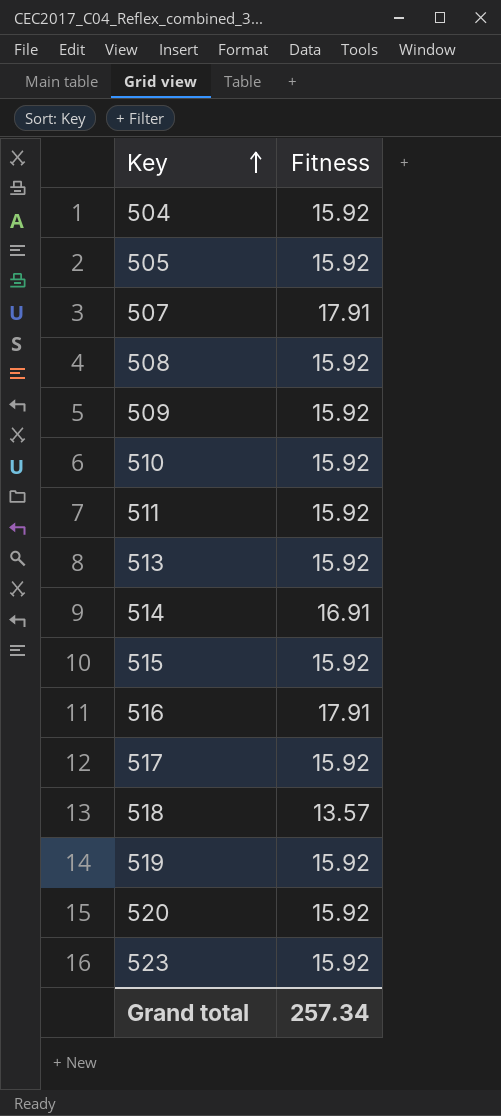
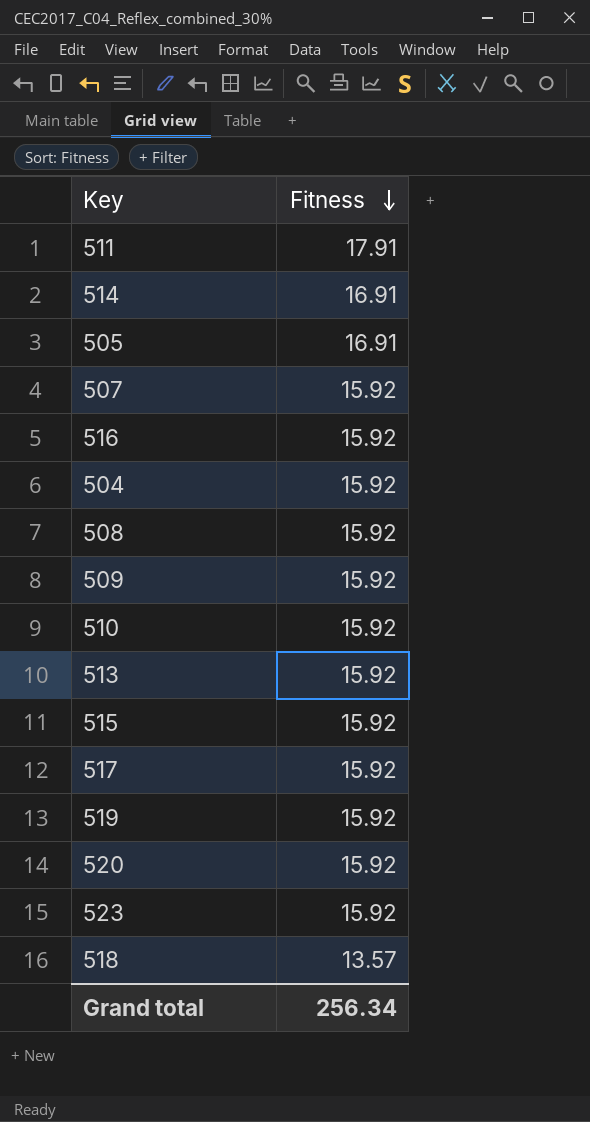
row order: Key ascending -> Fitness descending
511 | Fitness: 15.92 -> 17.91
505 | Fitness: 15.92 -> 16.91
507 | Fitness: 17.91 -> 15.92
516 | Fitness: 17.91 -> 15.92
Grand total | Fitness: 257.34 -> 256.34

